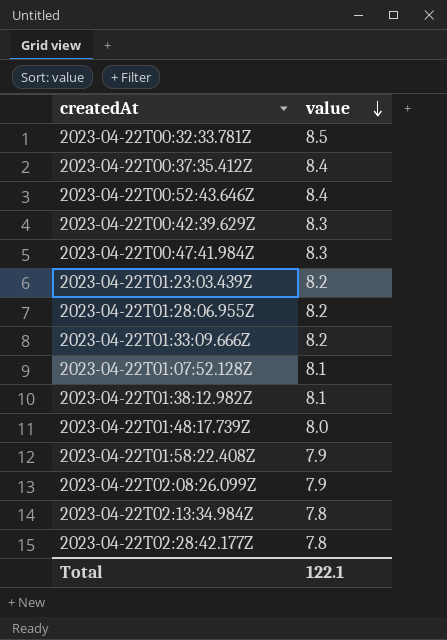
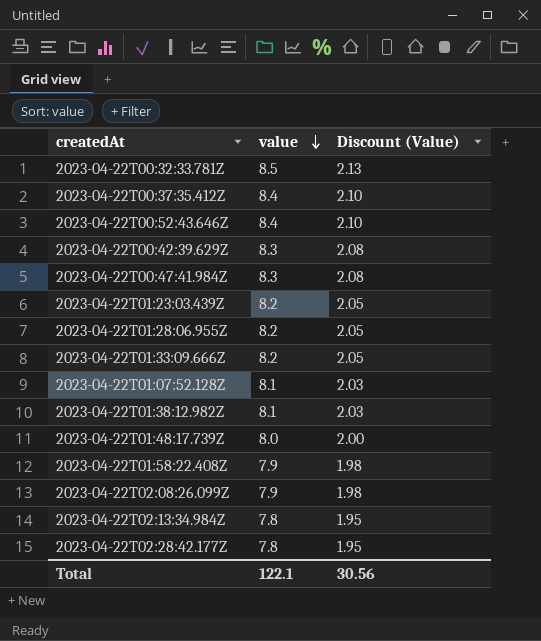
column Discount (Value) | formula: none -> [value] * 0.25

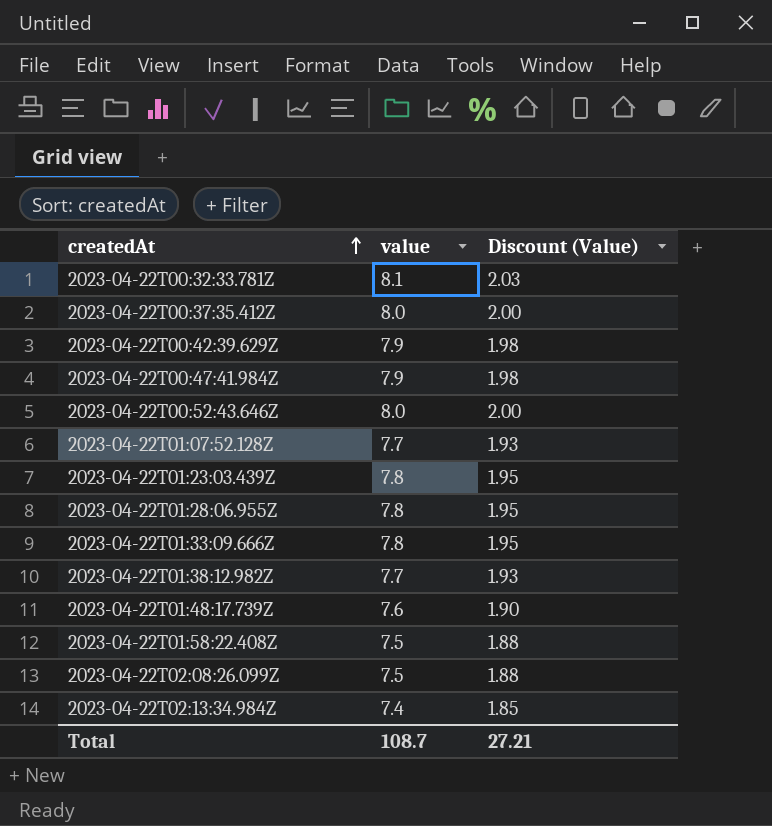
row order: value descending -> createdAt ascending
row 2023-04-22T02:28:42.177Z: 7.8 | 1.95 -> none
2023-04-22T00:32:33.781Z | value: 8.5 -> 8.1
2023-04-22T00:32:33.781Z | Discount (Value): 2.13 -> 2.03
2023-04-22T00:37:35.412Z | value: 8.4 -> 8.0
2023-04-22T00:37:35.412Z | Discount (Value): 2.10 -> 2.00
2023-04-22T00:42:39.629Z | value: 8.3 -> 7.9
2023-04-22T00:42:39.629Z | Discount (Value): 2.08 -> 1.98
2023-04-22T00:47:41.984Z | value: 8.3 -> 7.9
2023-04-22T00:47:41.984Z | Discount (Value): 2.08 -> 1.98
2023-04-22T00:52:43.646Z | value: 8.4 -> 8.0
2023-04-22T00:52:43.646Z | Discount (Value): 2.10 -> 2.00
2023-04-22T01:07:52.128Z | value: 8.1 -> 7.7
2023-04-22T01:07:52.128Z | Discount (Value): 2.03 -> 1.93
2023-04-22T01:23:03.439Z | value: 8.2 -> 7.8
2023-04-22T01:23:03.439Z | Discount (Value): 2.05 -> 1.95
2023-04-22T01:28:06.955Z | value: 8.2 -> 7.8
2023-04-22T01:28:06.955Z | Discount (Value): 2.05 -> 1.95
2023-04-22T01:33:09.666Z | value: 8.2 -> 7.8
2023-04-22T01:33:09.666Z | Discount (Value): 2.05 -> 1.95
2023-04-22T01:38:12.982Z | value: 8.1 -> 7.7
2023-04-22T01:38:12.982Z | Discount (Value): 2.03 -> 1.93
2023-04-22T01:48:17.739Z | value: 8.0 -> 7.6
2023-04-22T01:48:17.739Z | Discount (Value): 2.00 -> 1.90
2023-04-22T01:58:22.408Z | value: 7.9 -> 7.5
2023-04-22T01:58:22.408Z | Discount (Value): 1.98 -> 1.88
2023-04-22T02:08:26.099Z | value: 7.9 -> 7.5
2023-04-22T02:08:26.099Z | Discount (Value): 1.98 -> 1.88
2023-04-22T02:13:34.984Z | value: 7.8 -> 7.4
2023-04-22T02:13:34.984Z | Discount (Value): 1.95 -> 1.85
Total | value: 122.1 -> 108.7
Total | Discount (Value): 30.56 -> 27.21

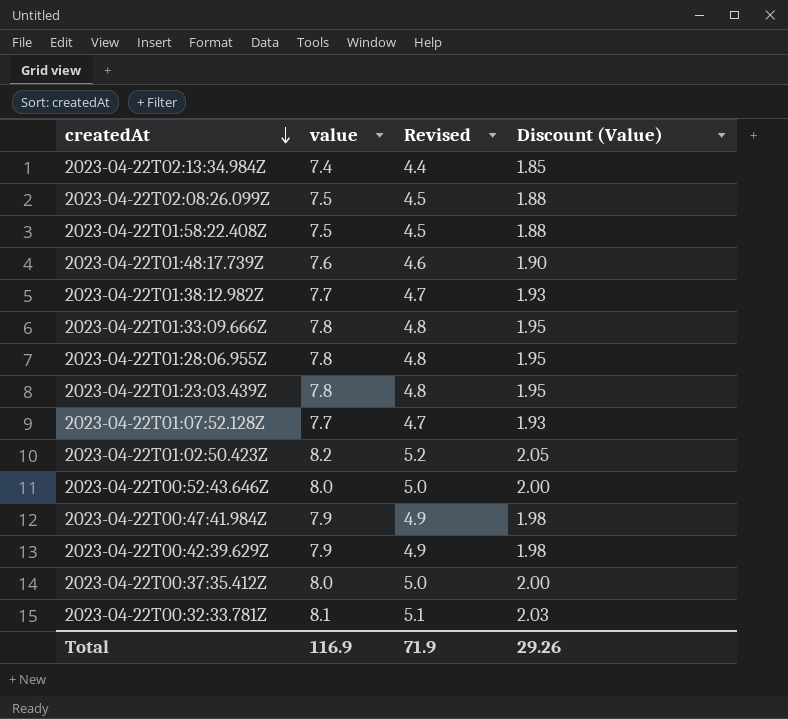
row order: createdAt ascending -> createdAt descending
column Revised | formula: none -> [value] - 3
row 2023-04-22T01:02:50.423Z: none -> 8.2 | 5.2 | 2.05
Total | value: 108.7 -> 116.9
Total | Discount (Value): 27.21 -> 29.26

